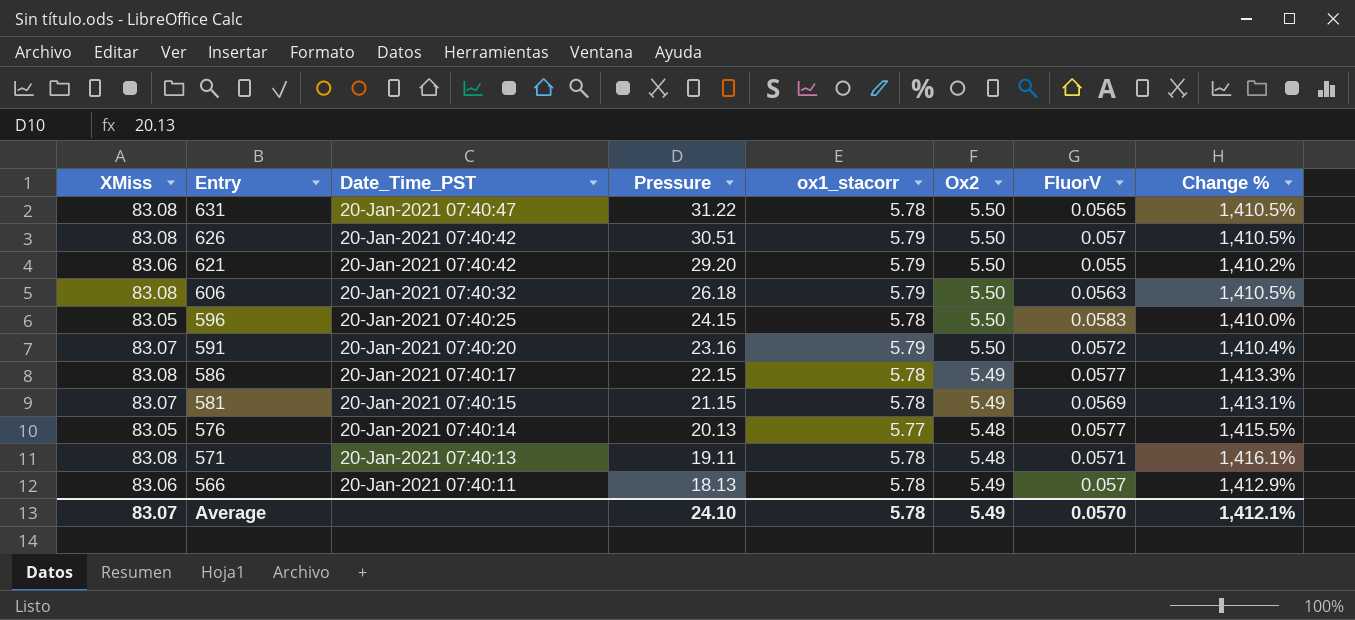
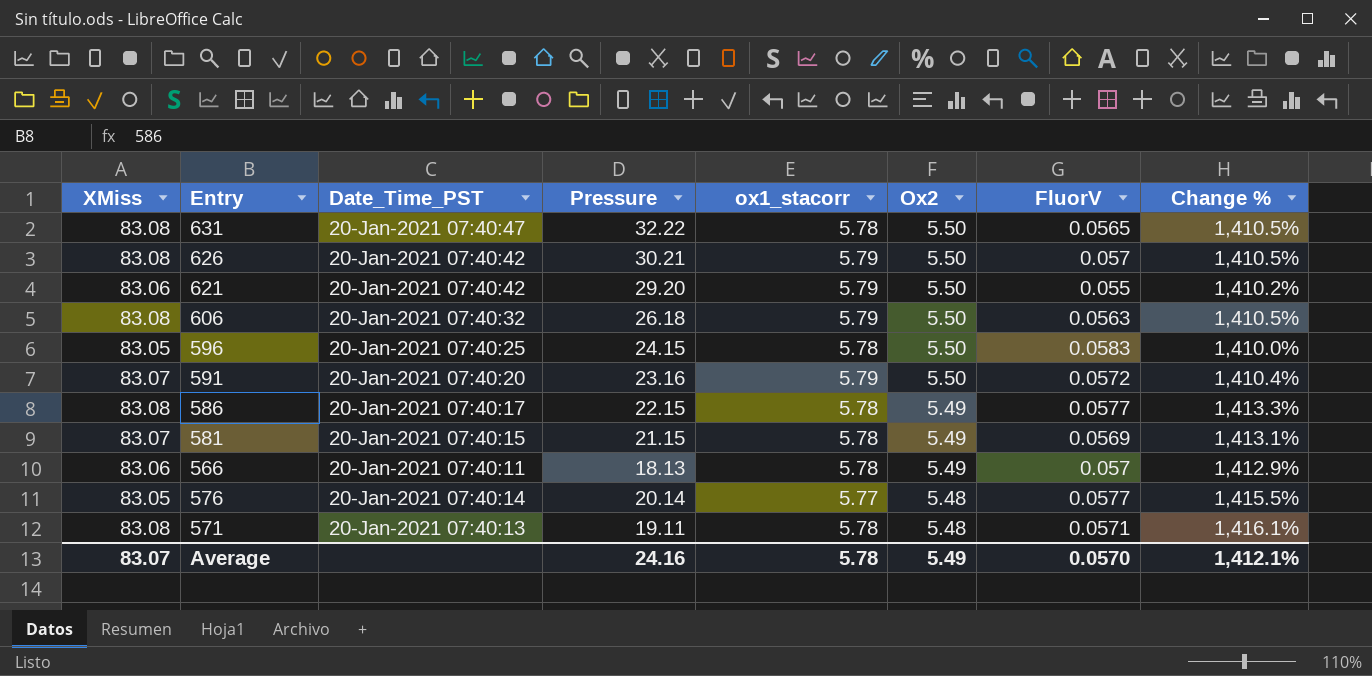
row order: Entry descending -> Ox2 descending
631 | Pressure: 31.22 -> 32.22
626 | Pressure: 30.51 -> 30.21
576 | Pressure: 20.13 -> 20.14
Average | Pressure: 24.10 -> 24.16

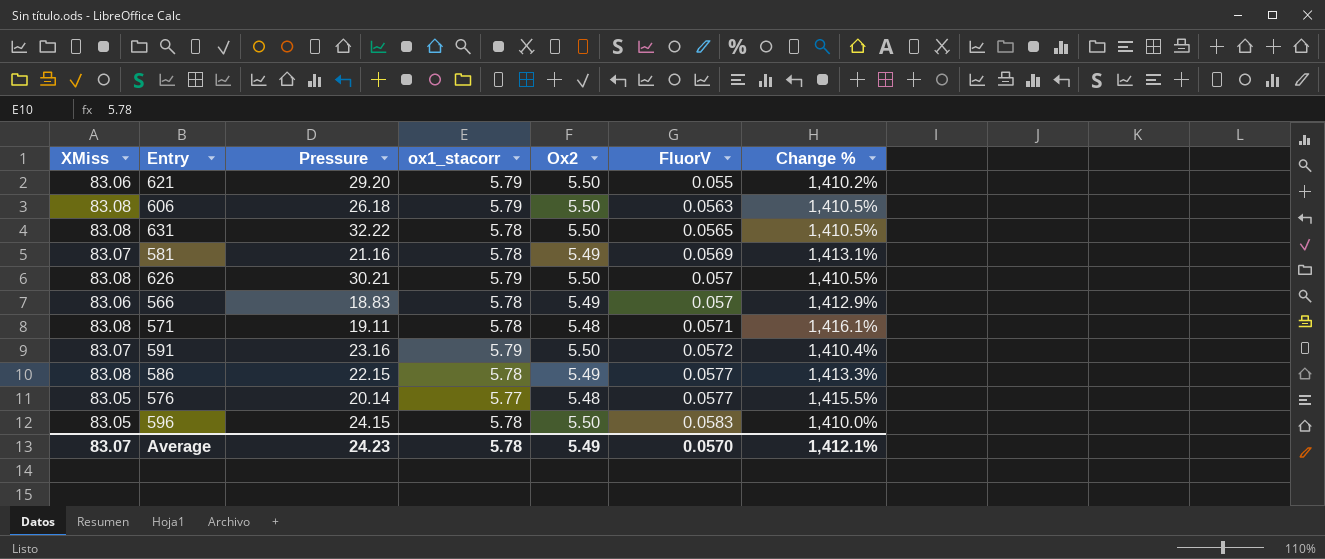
row order: Ox2 descending -> FluorV ascending
column Date_Time_PST | position: 3 -> none
581 | Pressure: 21.15 -> 21.16
566 | Pressure: 18.13 -> 18.83
Average | Pressure: 24.16 -> 24.23

